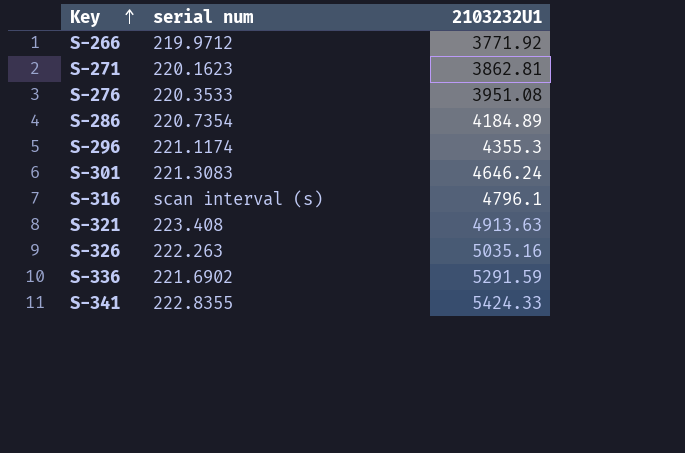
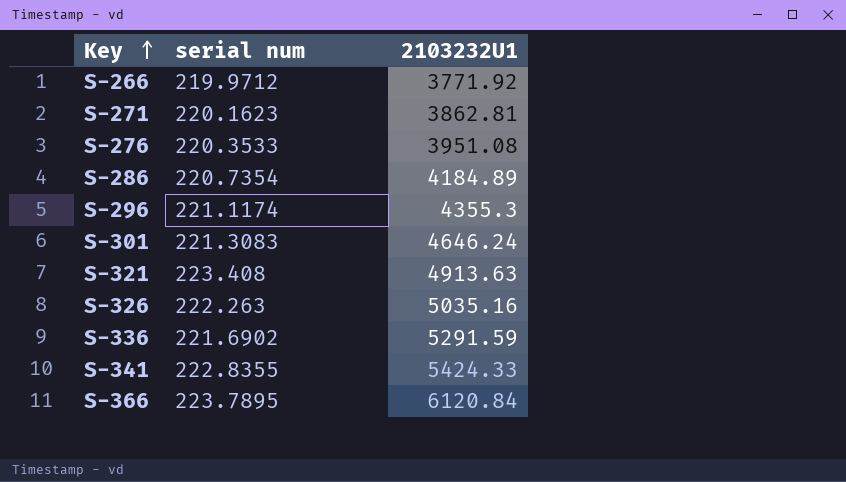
row S-316: scan interval (s) | 4796.1 -> none
row S-366: none -> 223.7895 | 6120.84

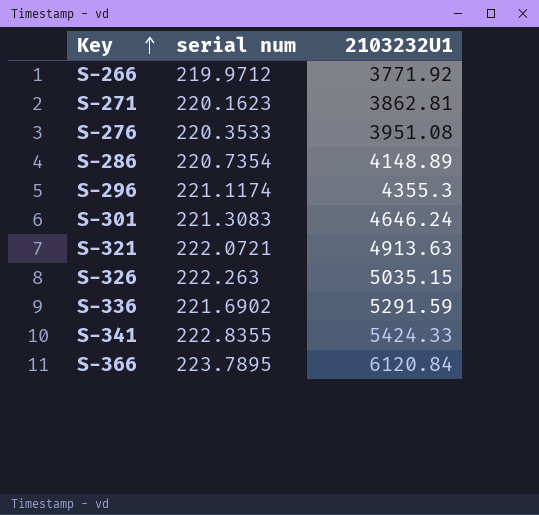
S-286 | 2103232U1: 4184.89 -> 4148.89
S-321 | serial num: 223.408 -> 222.0721
S-326 | 2103232U1: 5035.16 -> 5035.15

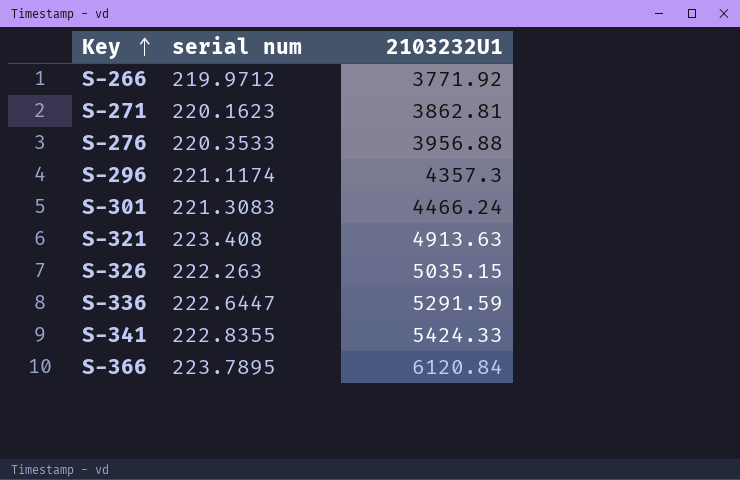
row S-286: 220.7354 | 4148.89 -> none
S-276 | 2103232U1: 3951.08 -> 3956.88
S-296 | 2103232U1: 4355.3 -> 4357.3
S-301 | 2103232U1: 4646.24 -> 4466.24
S-321 | serial num: 222.0721 -> 223.408
S-336 | serial num: 221.6902 -> 222.6447

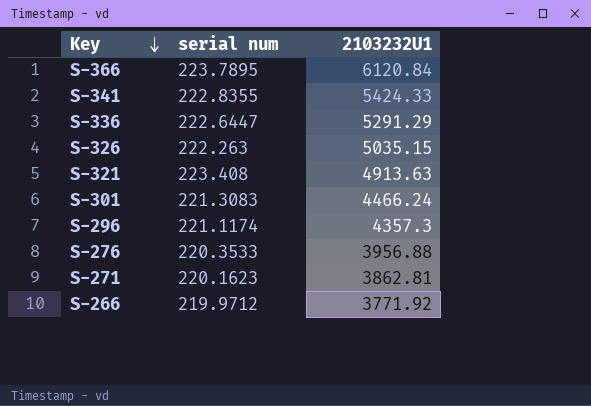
row order: Key ascending -> Key descending
S-336 | 2103232U1: 5291.59 -> 5291.29

